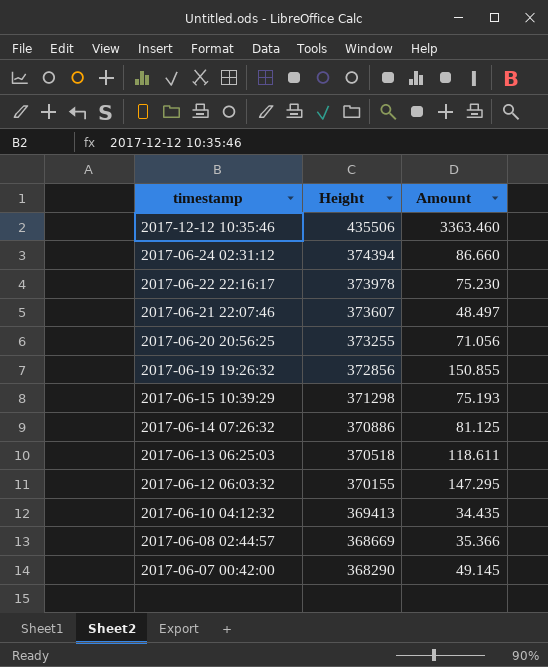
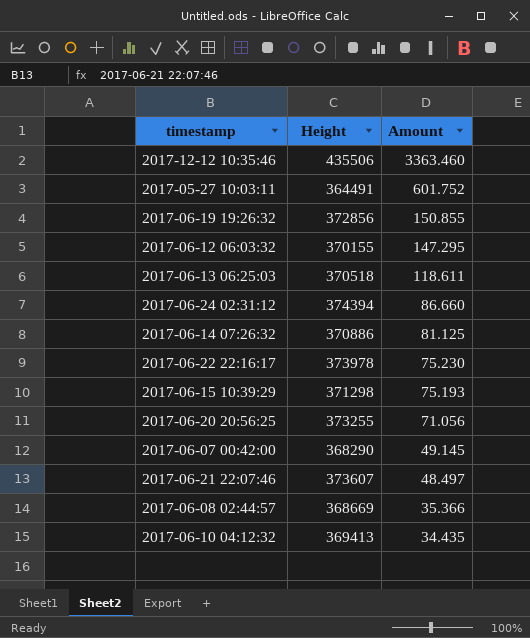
row order: timestamp descending -> Amount descending
row 2017-05-27 10:03:11: none -> 364491 | 601.752

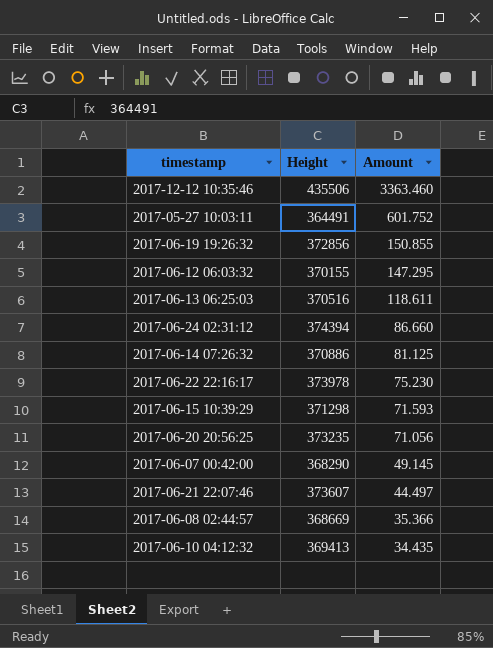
2017-06-13 06:25:03 | Height: 370518 -> 370516
2017-06-15 10:39:29 | Amount: 75.193 -> 71.593
2017-06-20 20:56:25 | Height: 373255 -> 373235
2017-06-21 22:07:46 | Amount: 48.497 -> 44.497

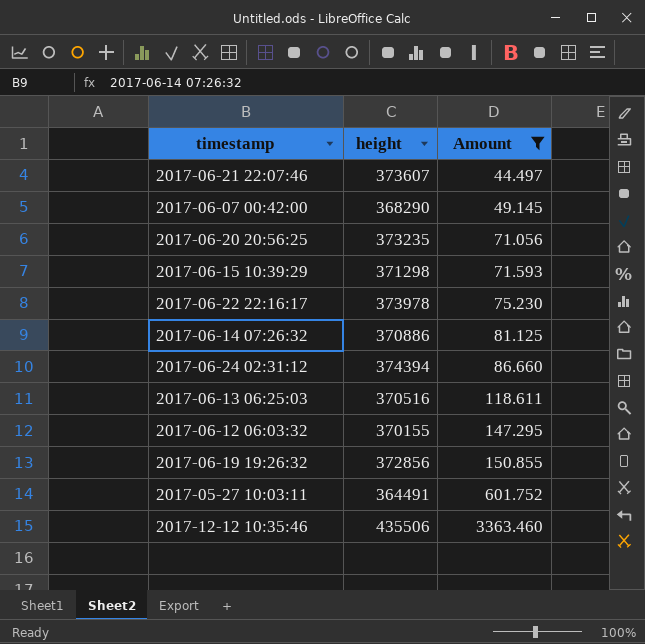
filter: none -> Amount >= 44.497
row order: Amount descending -> Amount ascending
column name: Height -> height

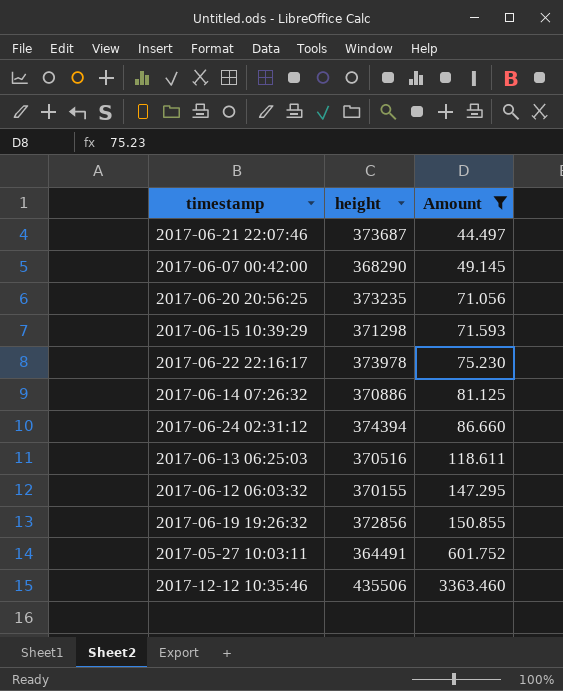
2017-06-21 22:07:46 | height: 373607 -> 373687

